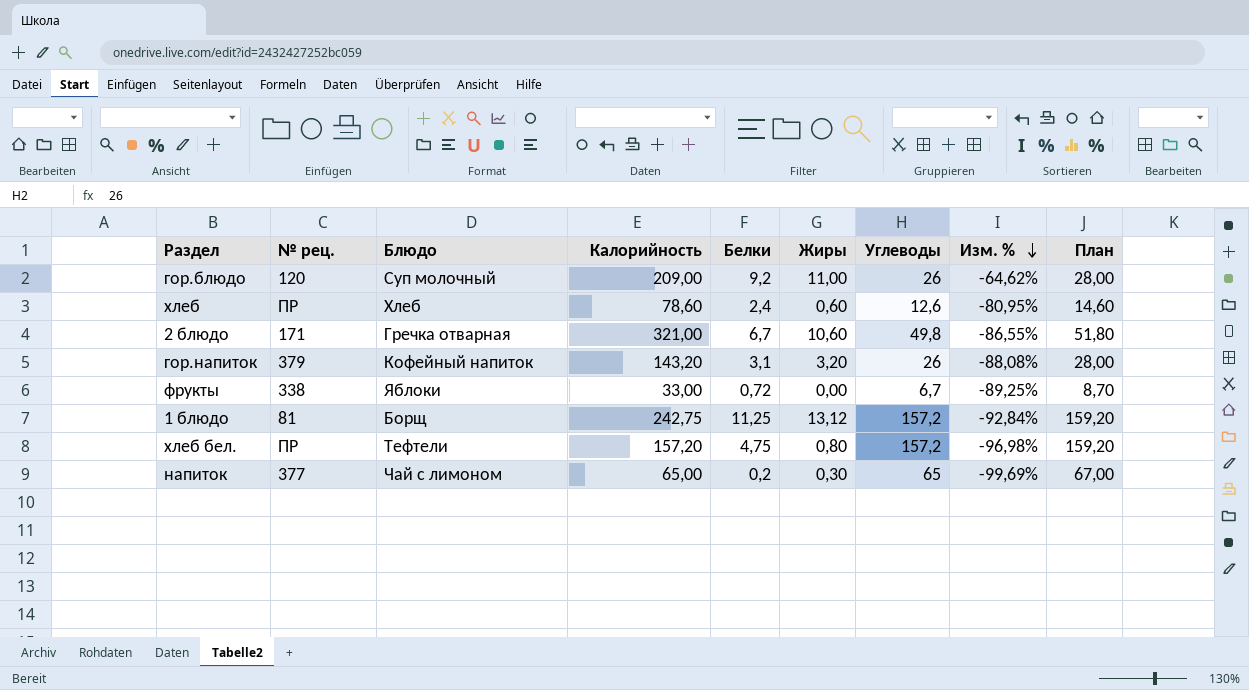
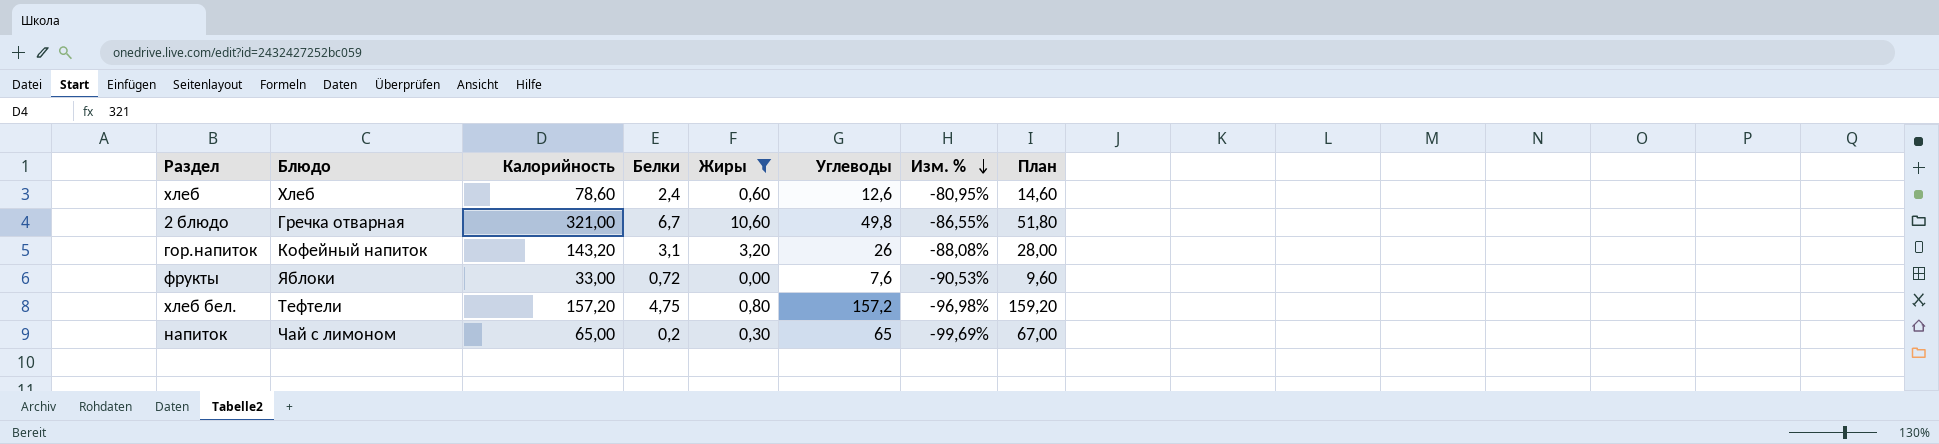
filter: none -> Жиры <= 10,60
column № рец. | position: 2 -> none
фрукты | Углеводы: 6,7 -> 7,6
фрукты | Изм. %: -89,25% -> -90,53%
фрукты | План: 8,70 -> 9,60

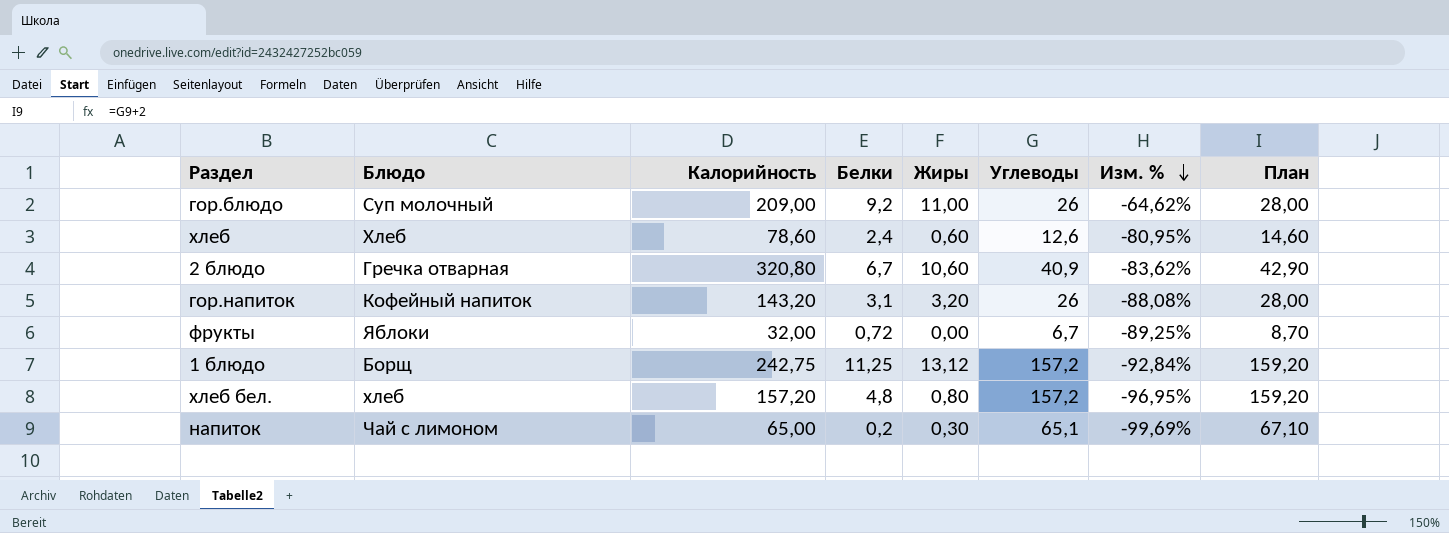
filter: Жиры <= 10,60 -> none
2 блюдо | Калорийность: 321,00 -> 320,80
2 блюдо | Углеводы: 49,8 -> 40,9
2 блюдо | Изм. %: -86,55% -> -83,62%
2 блюдо | План: 51,80 -> 42,90
фрукты | Калорийность: 33,00 -> 32,00
фрукты | Углеводы: 7,6 -> 6,7
фрукты | Изм. %: -90,53% -> -89,25%
фрукты | План: 9,60 -> 8,70
хлеб бел. | Блюдо: Тефтели -> хлеб
хлеб бел. | Белки: 4,75 -> 4,8
хлеб бел. | Изм. %: -96,98% -> -96,95%
напиток | Углеводы: 65 -> 65,1
напиток | План: 67,00 -> 67,10

